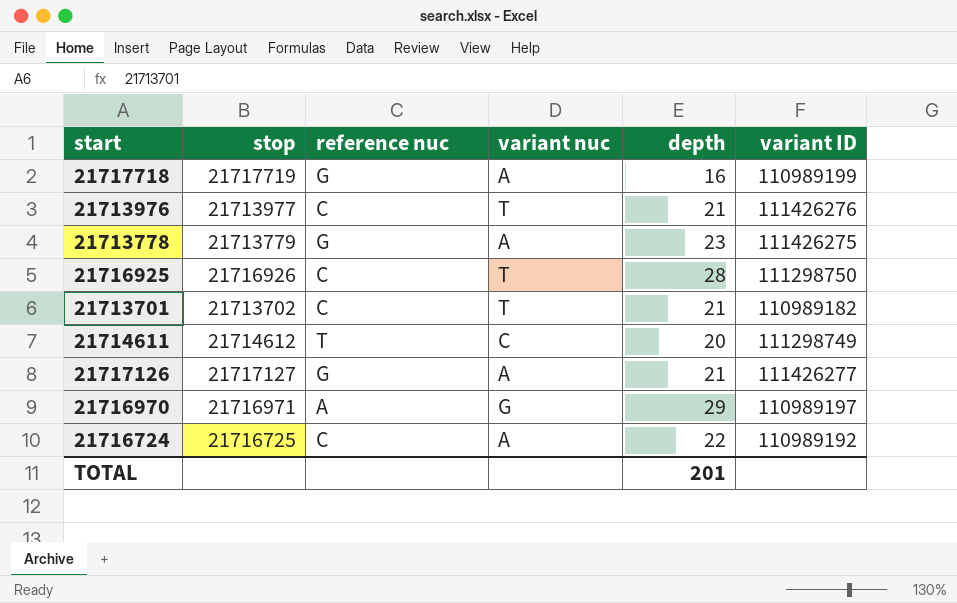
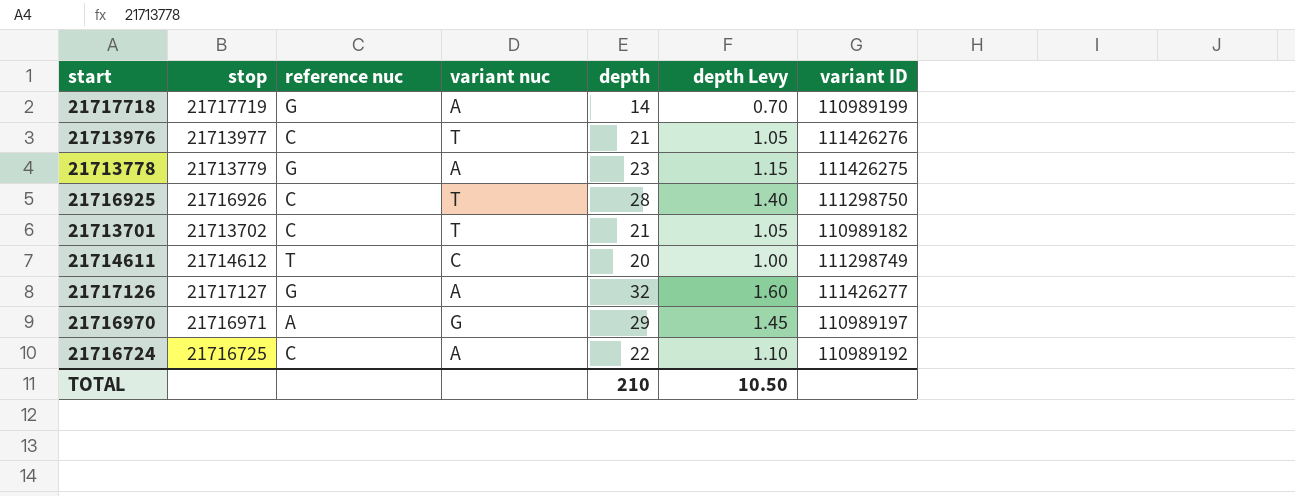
column depth Levy | formula: none -> [depth] * 0.05
21717718 | depth: 16 -> 14
21717126 | depth: 21 -> 32
TOTAL | depth: 201 -> 210

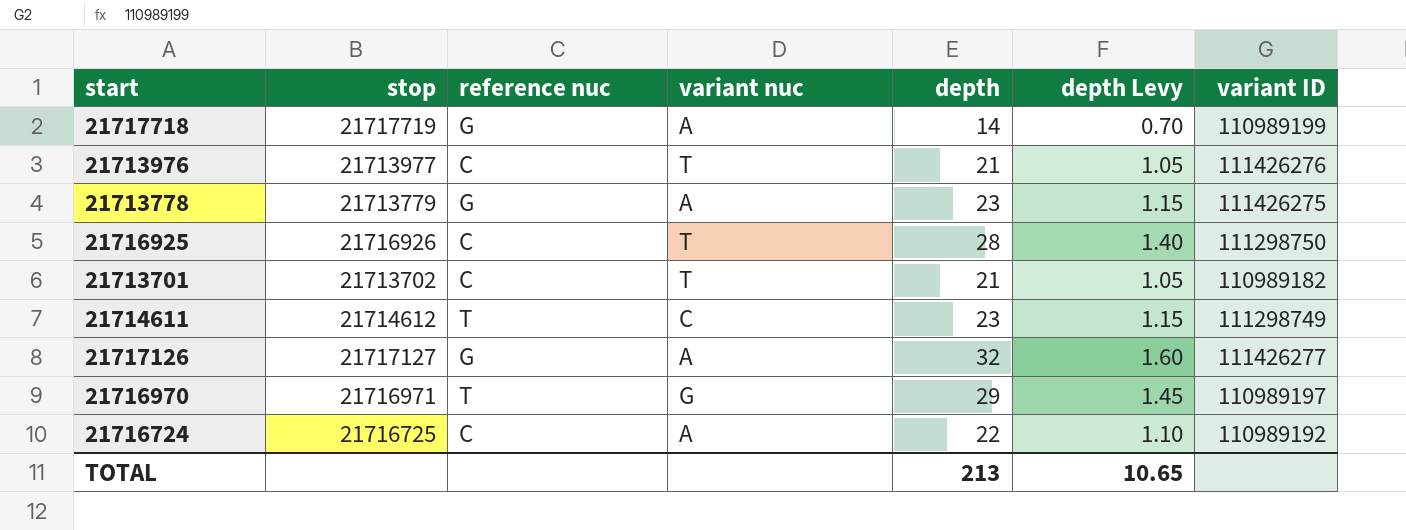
21714611 | depth: 20 -> 23
21714611 | depth Levy: 1.00 -> 1.15
21716970 | reference nuc: A -> T
TOTAL | depth: 210 -> 213
TOTAL | depth Levy: 10.50 -> 10.65

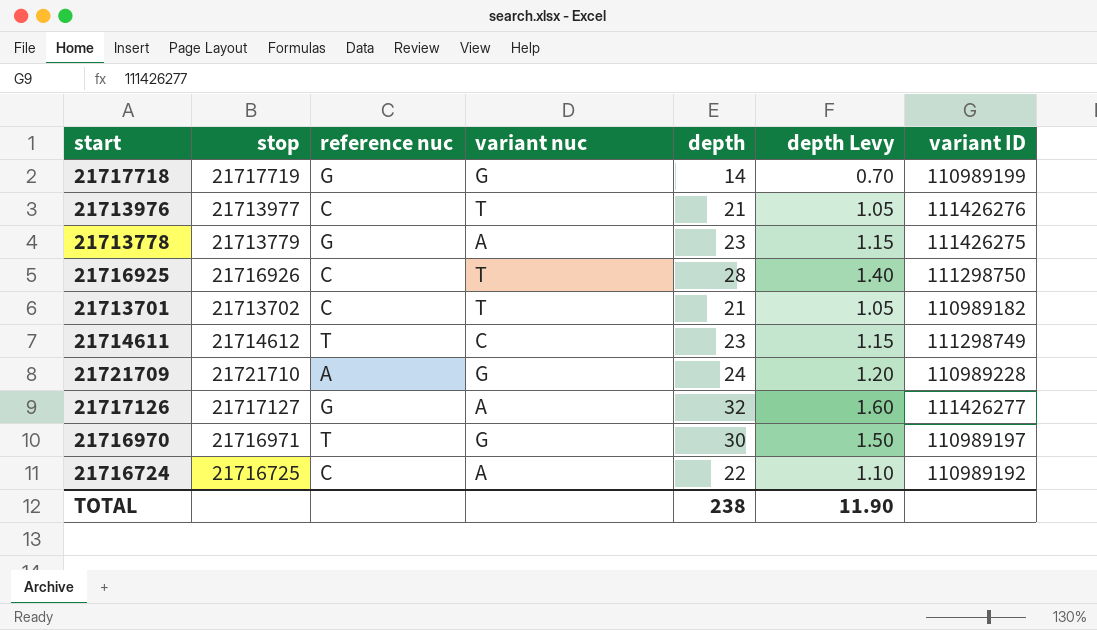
21717718 | variant nuc: A -> G
row 21721709: none -> 21721710 | A | G | 24 | 1.20 | 110989228
21716970 | depth: 29 -> 30
21716970 | depth Levy: 1.45 -> 1.50
TOTAL | depth: 213 -> 238
TOTAL | depth Levy: 10.65 -> 11.90

